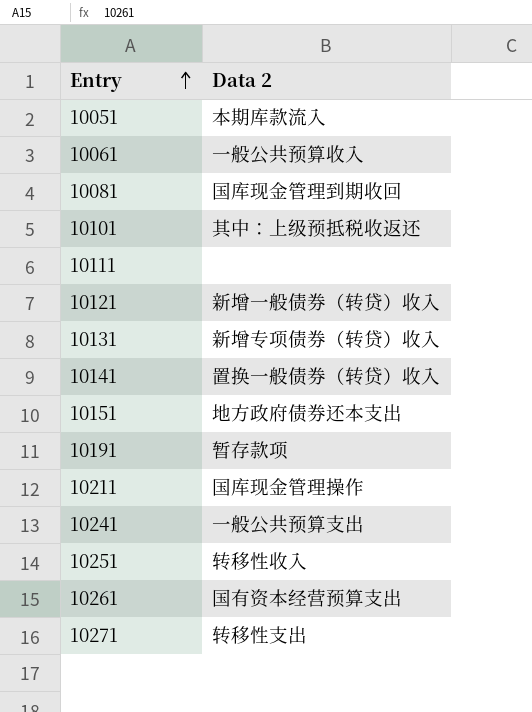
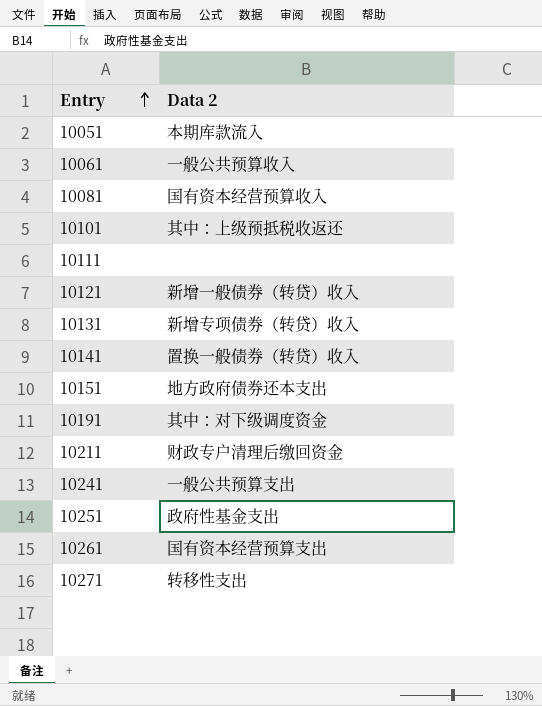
10081 | Data 2: 国库现金管理到期收回 -> 国有资本经营预算收入
10191 | Data 2: 暂存款项 -> 其中：对下级调度资金
10211 | Data 2: 国库现金管理操作 -> 财政专户清理后缴回资金
10251 | Data 2: 转移性收入 -> 政府性基金支出

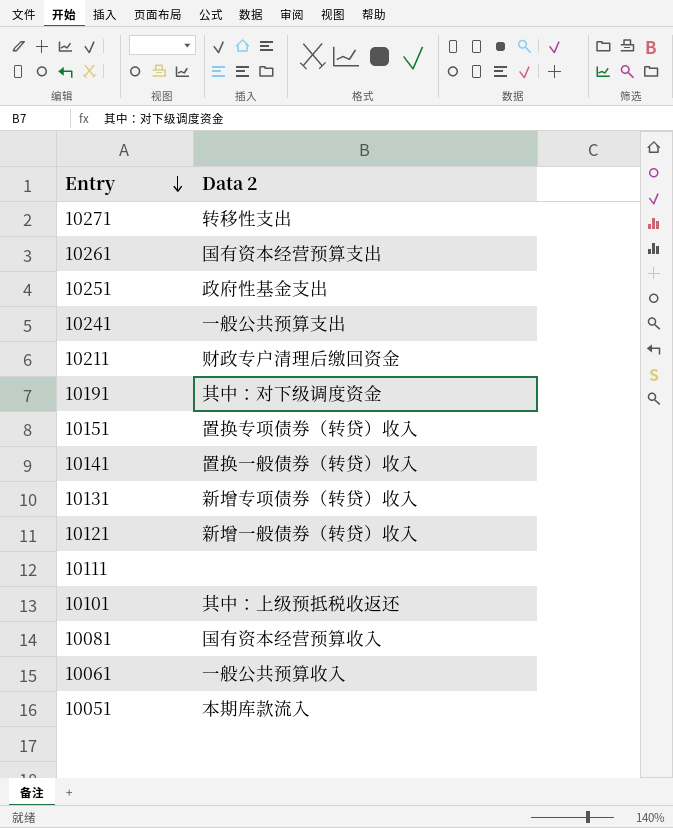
row order: Entry ascending -> Entry descending
10151 | Data 2: 地方政府债券还本支出 -> 置换专项债券（转贷）收入

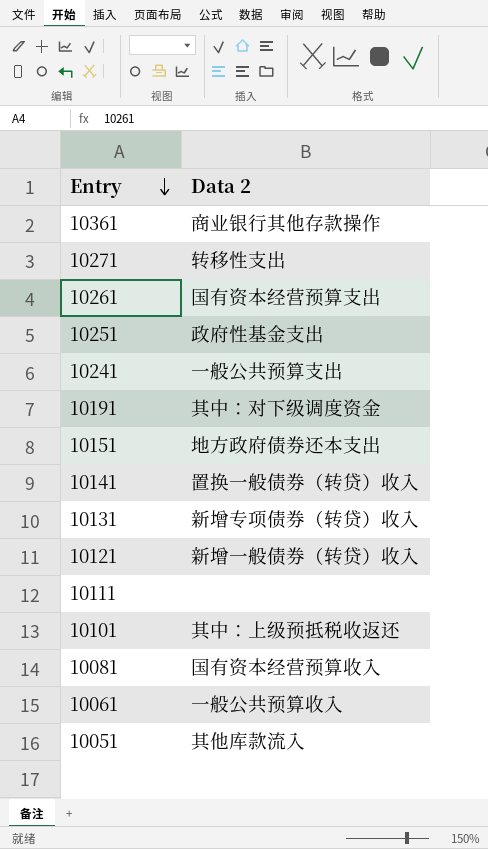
row 10211: 财政专户清理后缴回资金 -> none
row 10361: none -> 商业银行其他存款操作
10151 | Data 2: 置换专项债券（转贷）收入 -> 地方政府债券还本支出
10051 | Data 2: 本期库款流入 -> 其他库款流入

